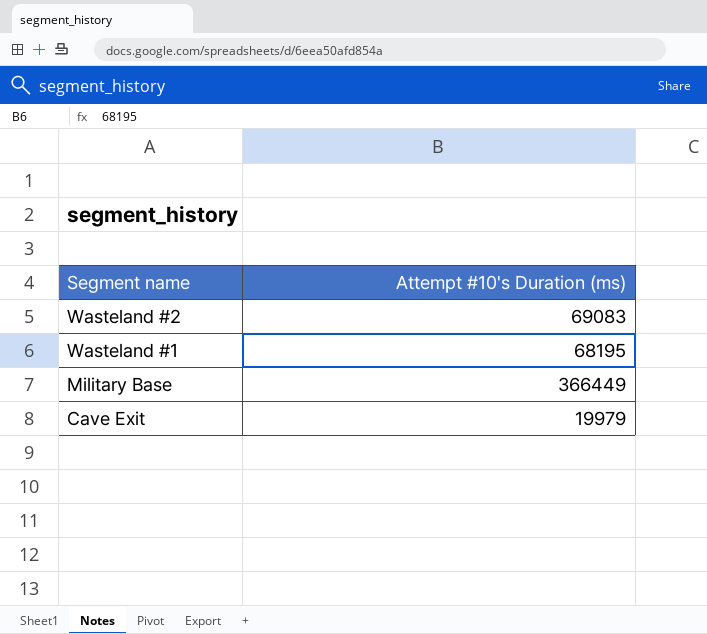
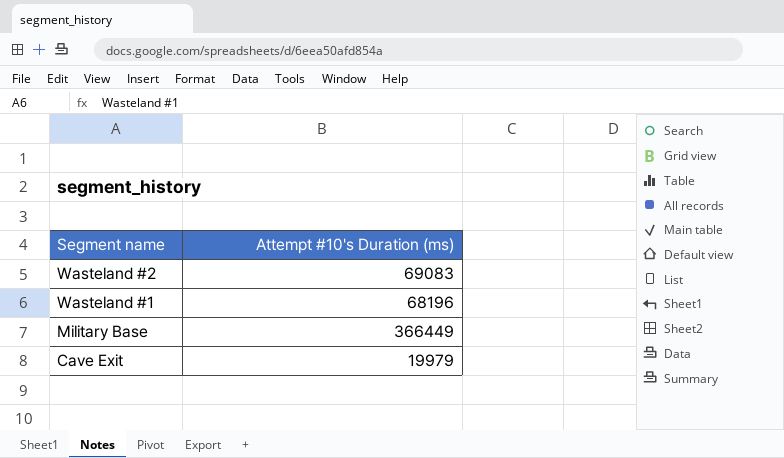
Wasteland #1 | Attempt #10's Duration (ms): 68195 -> 68196

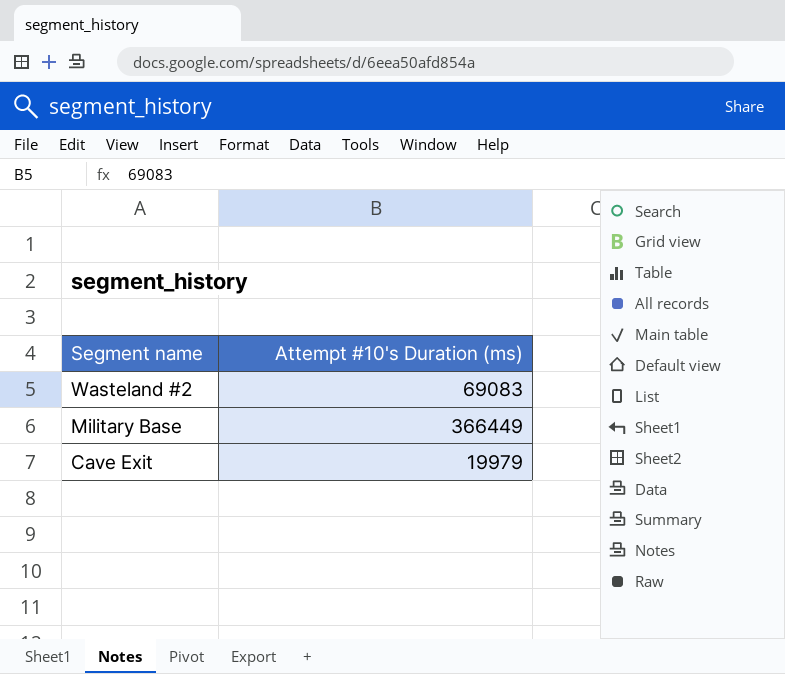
row Wasteland #1: 68196 -> none

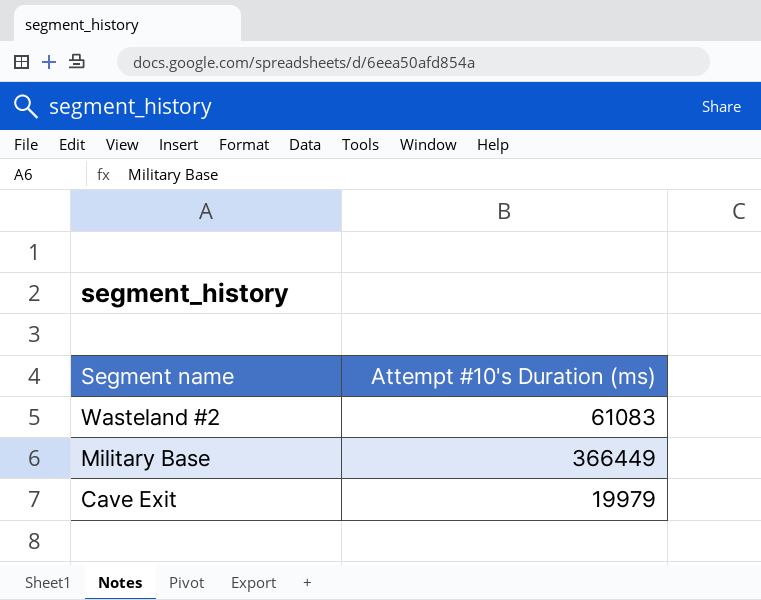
Wasteland #2 | Attempt #10's Duration (ms): 69083 -> 61083

